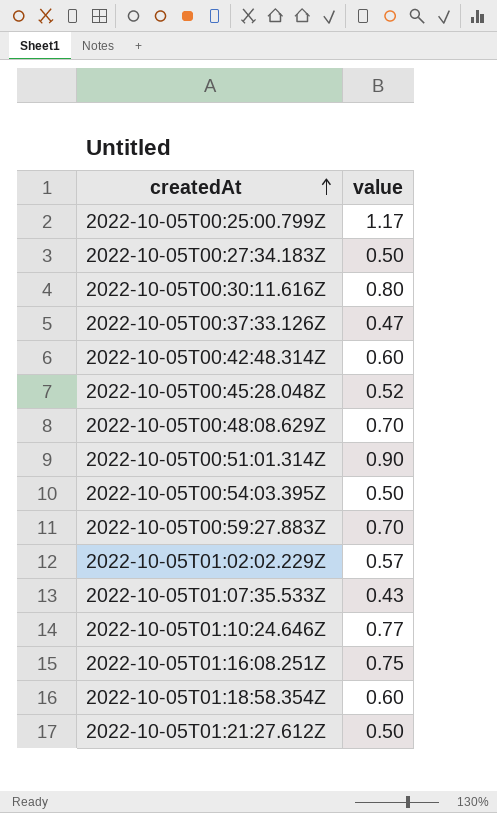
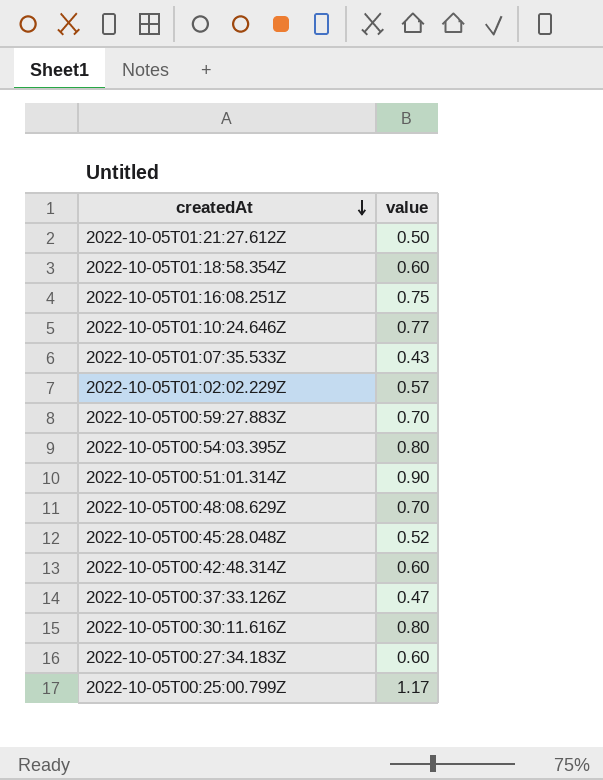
row order: createdAt ascending -> createdAt descending
2022-10-05T00:54:03.395Z | value: 0.50 -> 0.80
2022-10-05T00:27:34.183Z | value: 0.50 -> 0.60

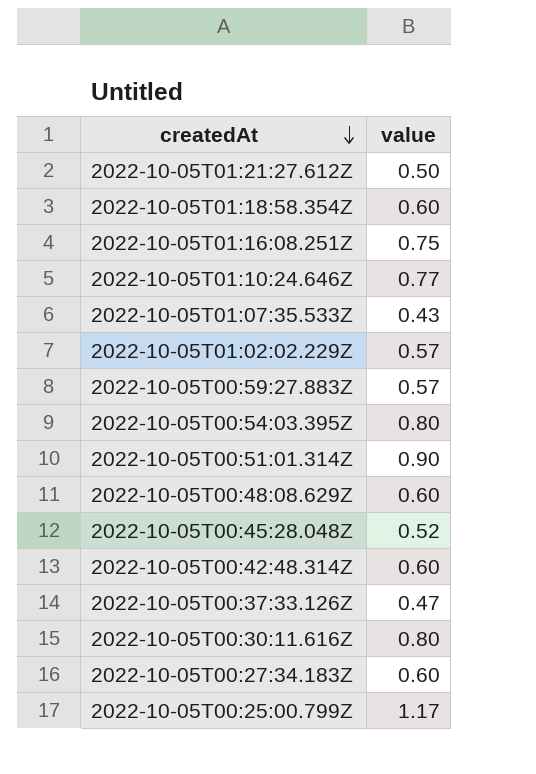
2022-10-05T00:59:27.883Z | value: 0.70 -> 0.57
2022-10-05T00:48:08.629Z | value: 0.70 -> 0.60

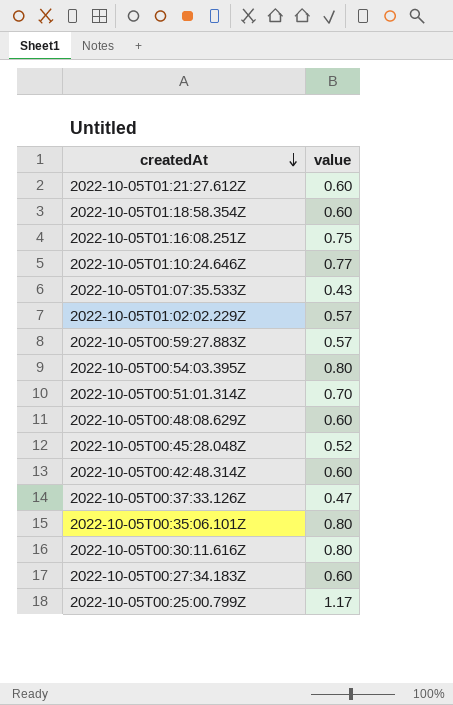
2022-10-05T01:21:27.612Z | value: 0.50 -> 0.60
2022-10-05T00:51:01.314Z | value: 0.90 -> 0.70
row 2022-10-05T00:35:06.101Z: none -> 0.80

